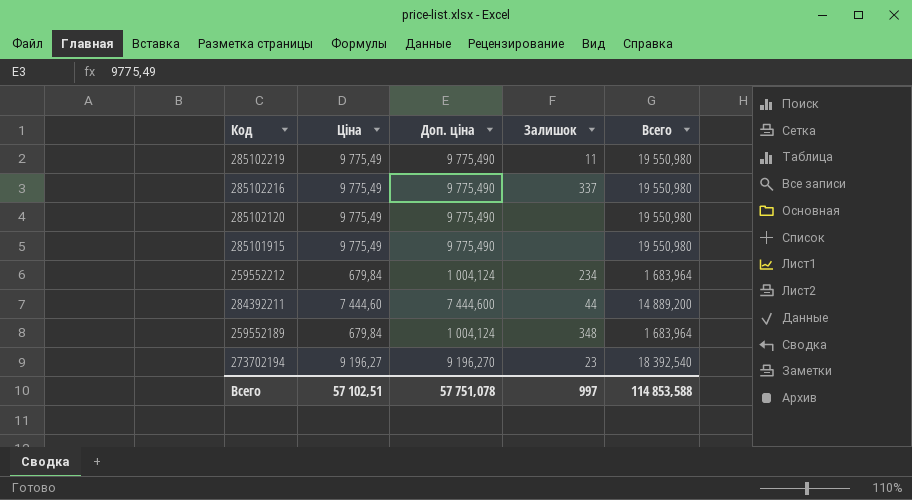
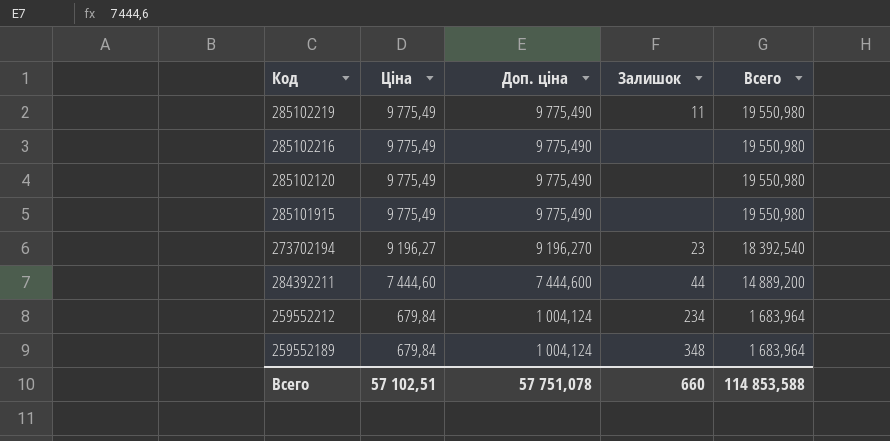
row order: none -> Ціна descending
285102216 | Залишок: 337 -> none
Всего | Залишок: 997 -> 660

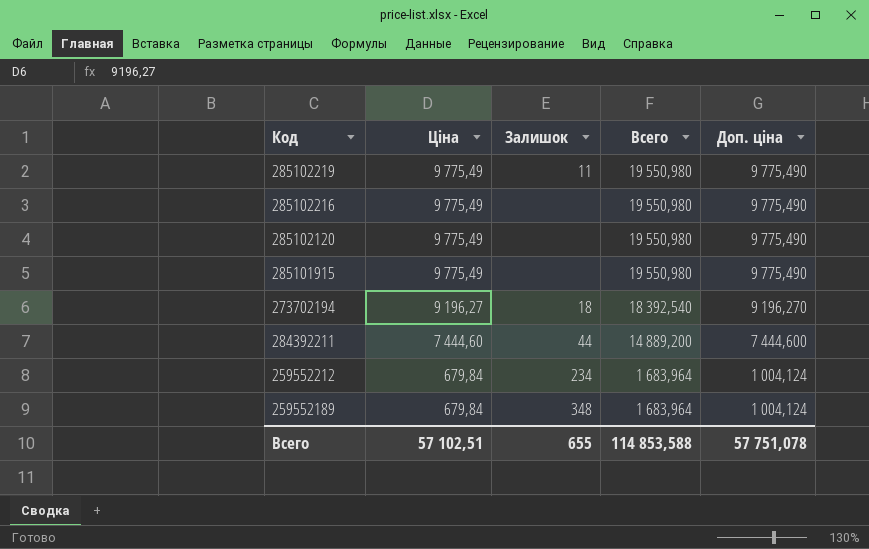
column Доп. ціна | position: 3 -> 5
273702194 | Залишок: 23 -> 18
Всего | Залишок: 660 -> 655

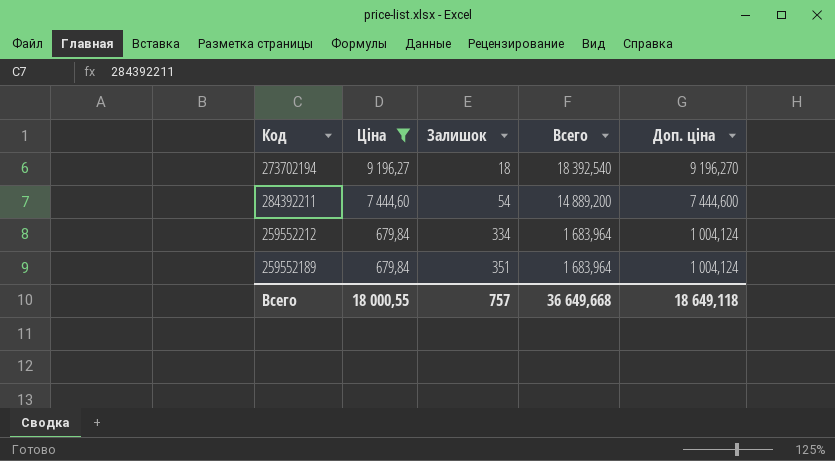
filter: none -> Ціна != 9 775,49
284392211 | Залишок: 44 -> 54
259552212 | Залишок: 234 -> 334
259552189 | Залишок: 348 -> 351
Всего | Ціна: 57 102,51 -> 18 000,55
Всего | Залишок: 655 -> 757
Всего | Всего: 114 853,588 -> 36 649,668
Всего | Доп. ціна: 57 751,078 -> 18 649,118

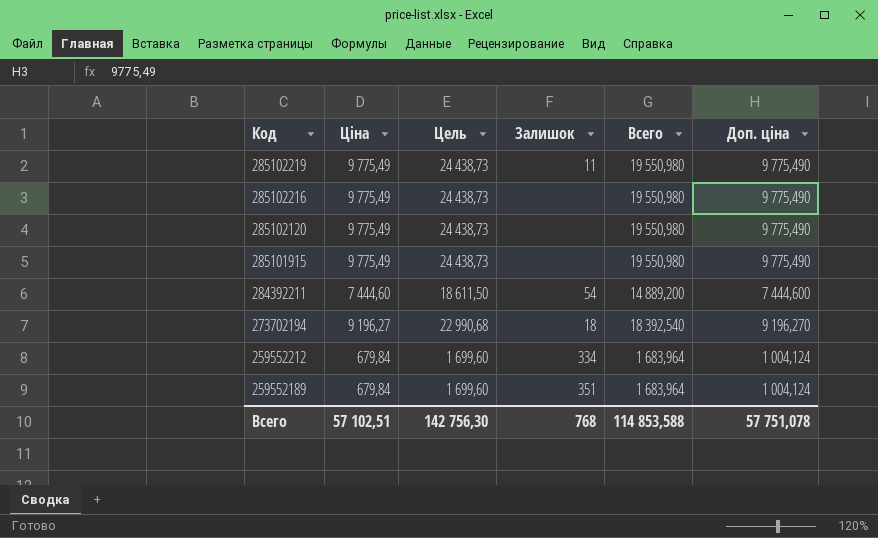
filter: Ціна != 9 775,49 -> none
row order: Ціна descending -> Код descending
column Цель | formula: none -> [Ціна] * 2,5
Всего | Ціна: 18 000,55 -> 57 102,51
Всего | Залишок: 757 -> 768
Всего | Всего: 36 649,668 -> 114 853,588
Всего | Доп. ціна: 18 649,118 -> 57 751,078

